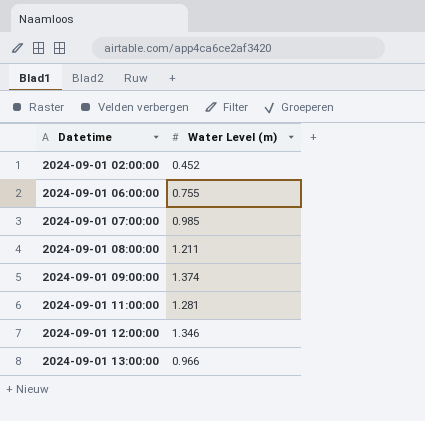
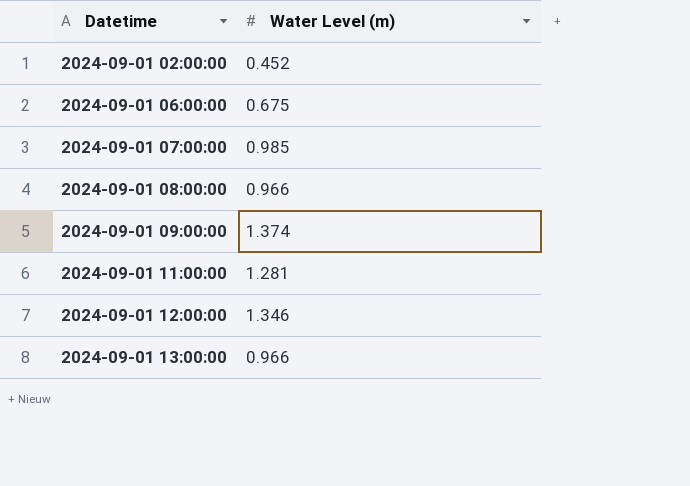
2024-09-01 06:00:00 | Water Level (m): 0.755 -> 0.675
2024-09-01 08:00:00 | Water Level (m): 1.211 -> 0.966

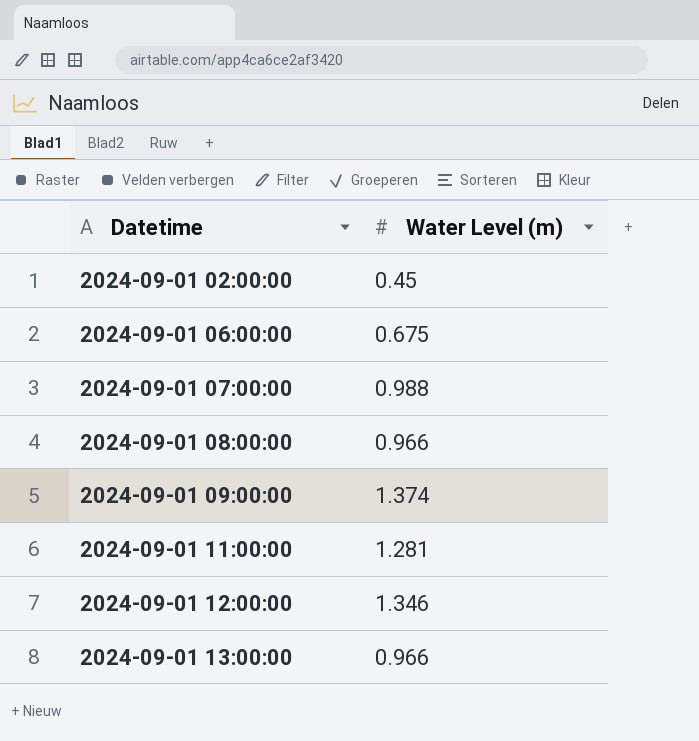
2024-09-01 02:00:00 | Water Level (m): 0.452 -> 0.45
2024-09-01 07:00:00 | Water Level (m): 0.985 -> 0.988

